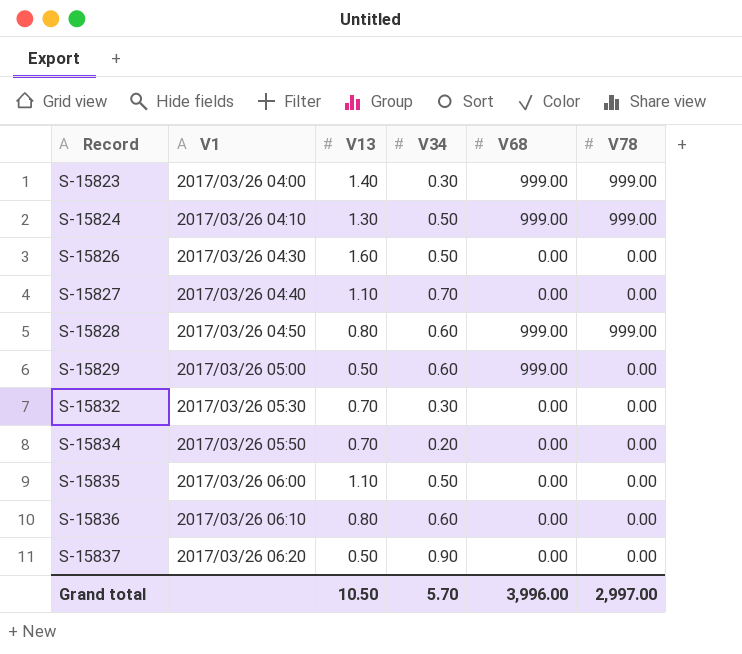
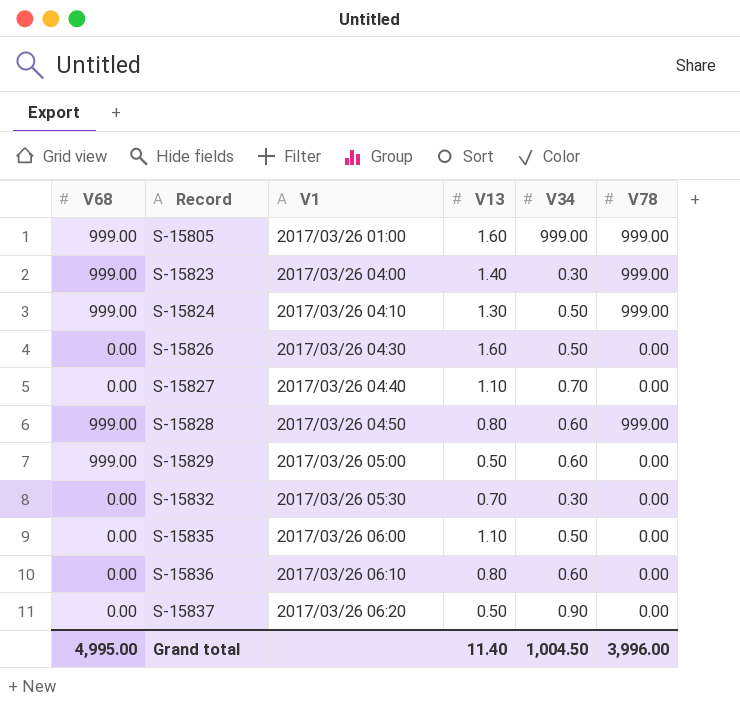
column V68 | position: 5 -> 1
row S-15834: 2017/03/26 05:50 | 0.70 | 0.20 | 0.00 | 0.00 -> none
row S-15805: none -> 999.00 | 2017/03/26 01:00 | 1.60 | 999.00 | 999.00
Grand total | V68: 3,996.00 -> 4,995.00
Grand total | V13: 10.50 -> 11.40
Grand total | V34: 5.70 -> 1,004.50
Grand total | V78: 2,997.00 -> 3,996.00

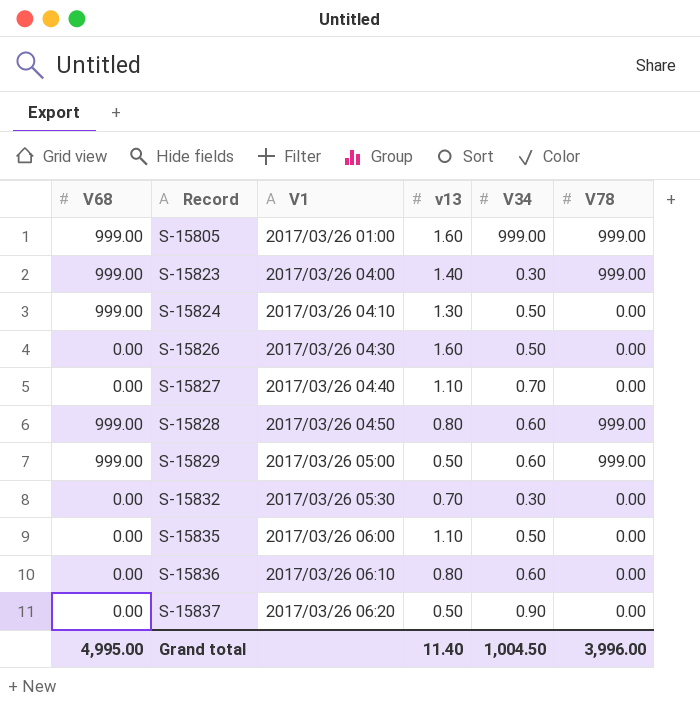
column name: V13 -> v13
S-15824 | V78: 999.00 -> 0.00
S-15829 | V78: 0.00 -> 999.00

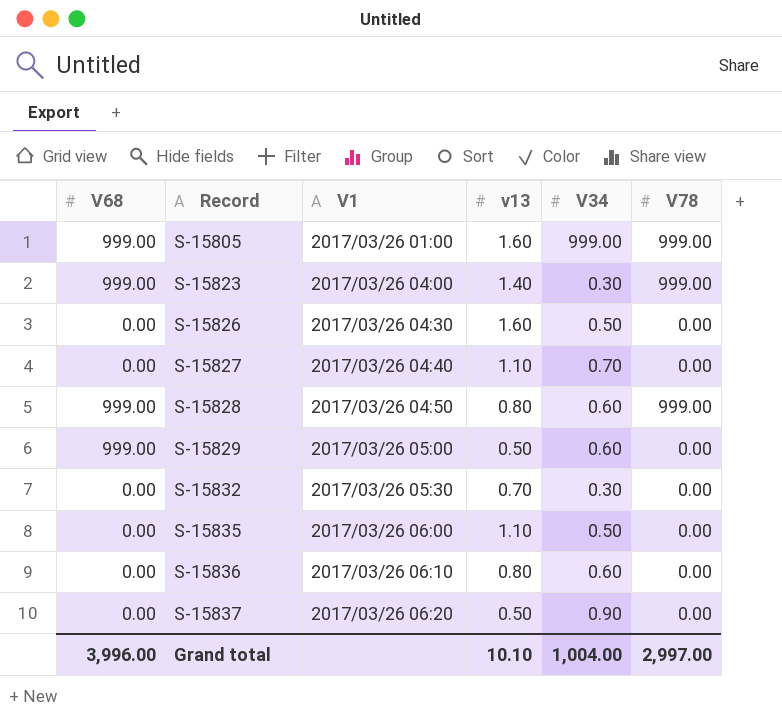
row S-15824: 999.00 | 2017/03/26 04:10 | 1.30 | 0.50 | 0.00 -> none
S-15829 | V78: 999.00 -> 0.00
Grand total | V68: 4,995.00 -> 3,996.00
Grand total | v13: 11.40 -> 10.10
Grand total | V34: 1,004.50 -> 1,004.00
Grand total | V78: 3,996.00 -> 2,997.00

